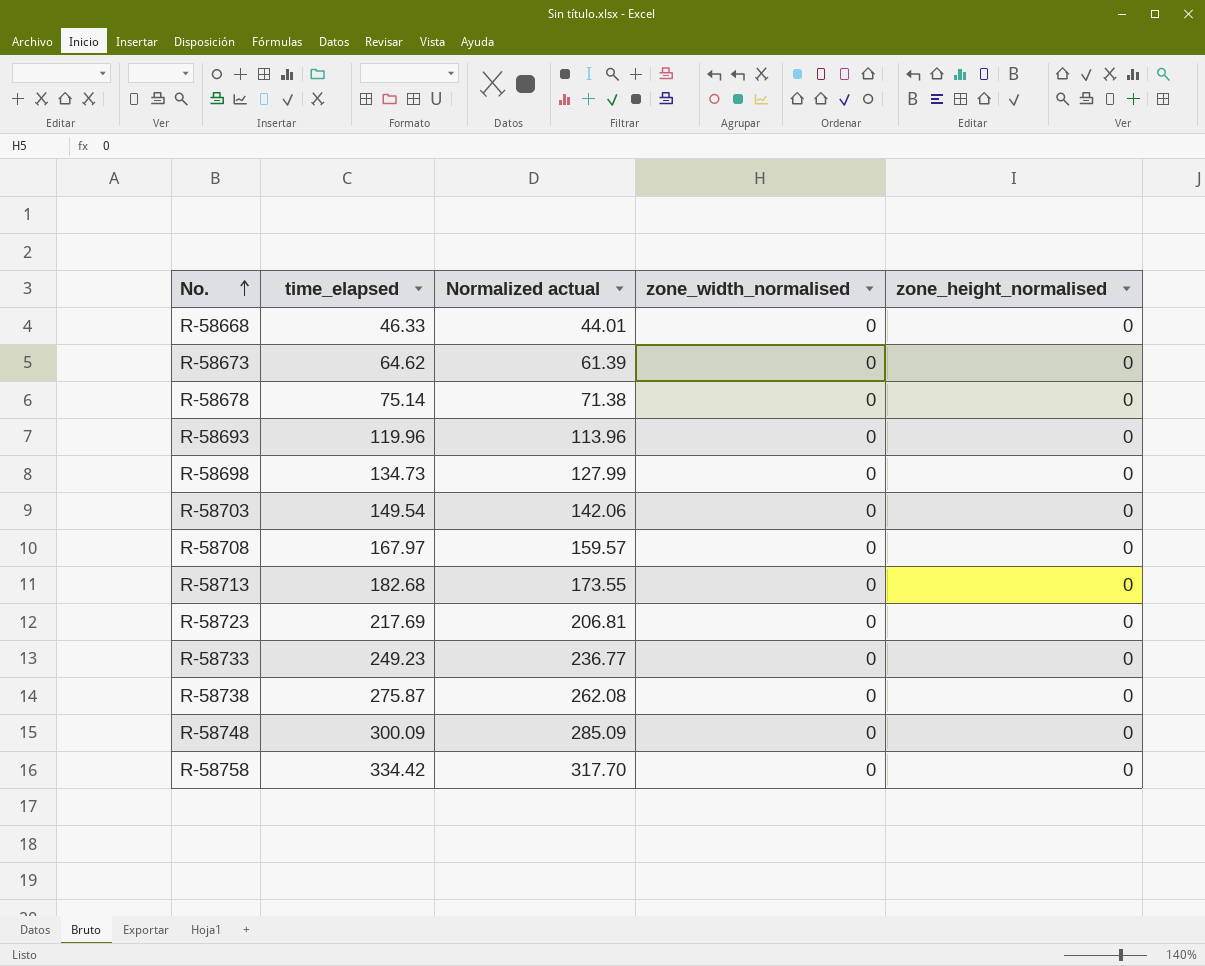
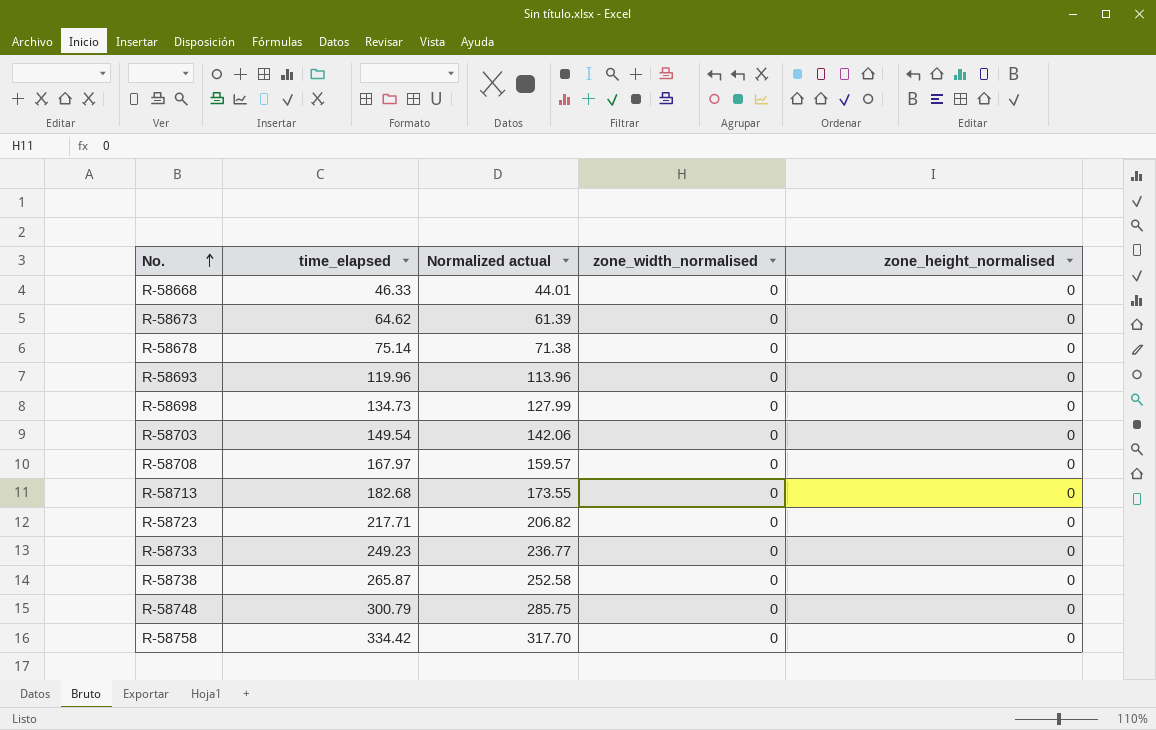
R-58723 | time_elapsed: 217.69 -> 217.71
R-58723 | Normalized actual: 206.81 -> 206.82
R-58738 | time_elapsed: 275.87 -> 265.87
R-58738 | Normalized actual: 262.08 -> 252.58
R-58748 | time_elapsed: 300.09 -> 300.79
R-58748 | Normalized actual: 285.09 -> 285.75

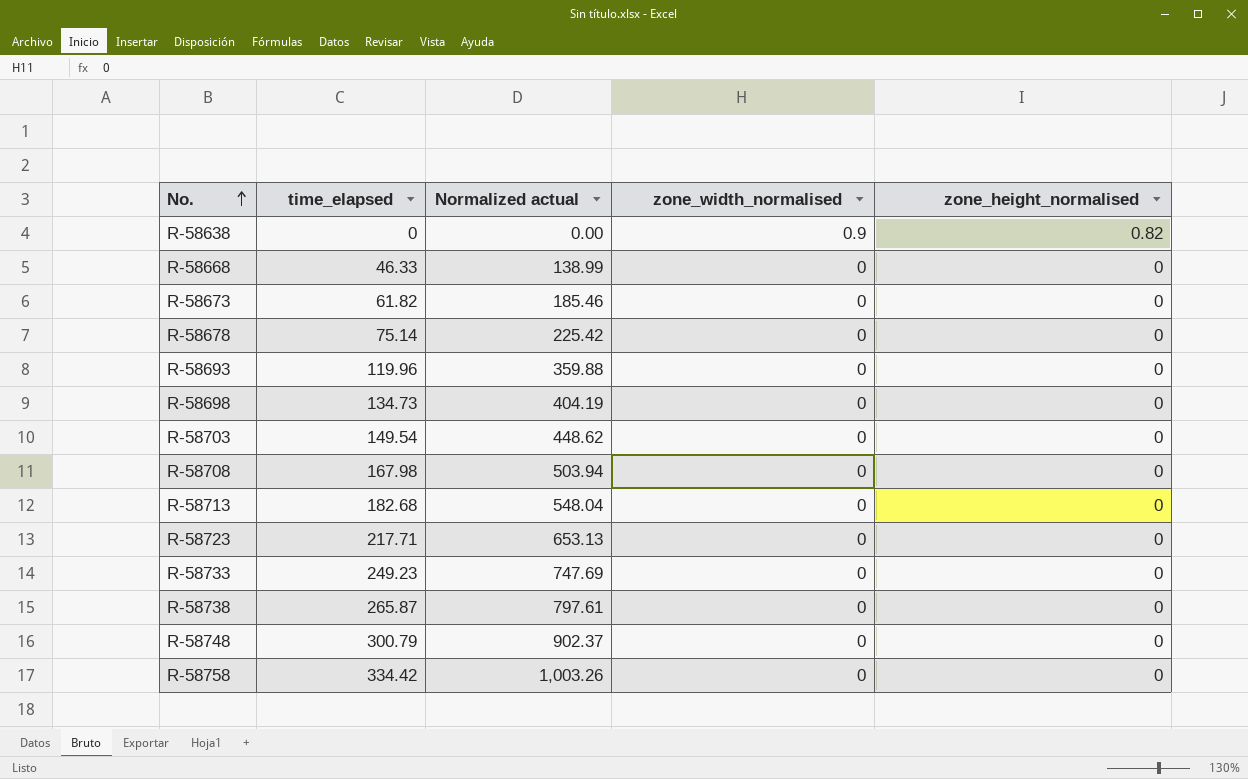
column Normalized actual | formula: [time_elapsed] * 0.95 -> [time_elapsed] * 3
row R-58638: none -> 0 | 0.00 | 0.9 | 0.82
R-58673 | time_elapsed: 64.62 -> 61.82
R-58708 | time_elapsed: 167.97 -> 167.98

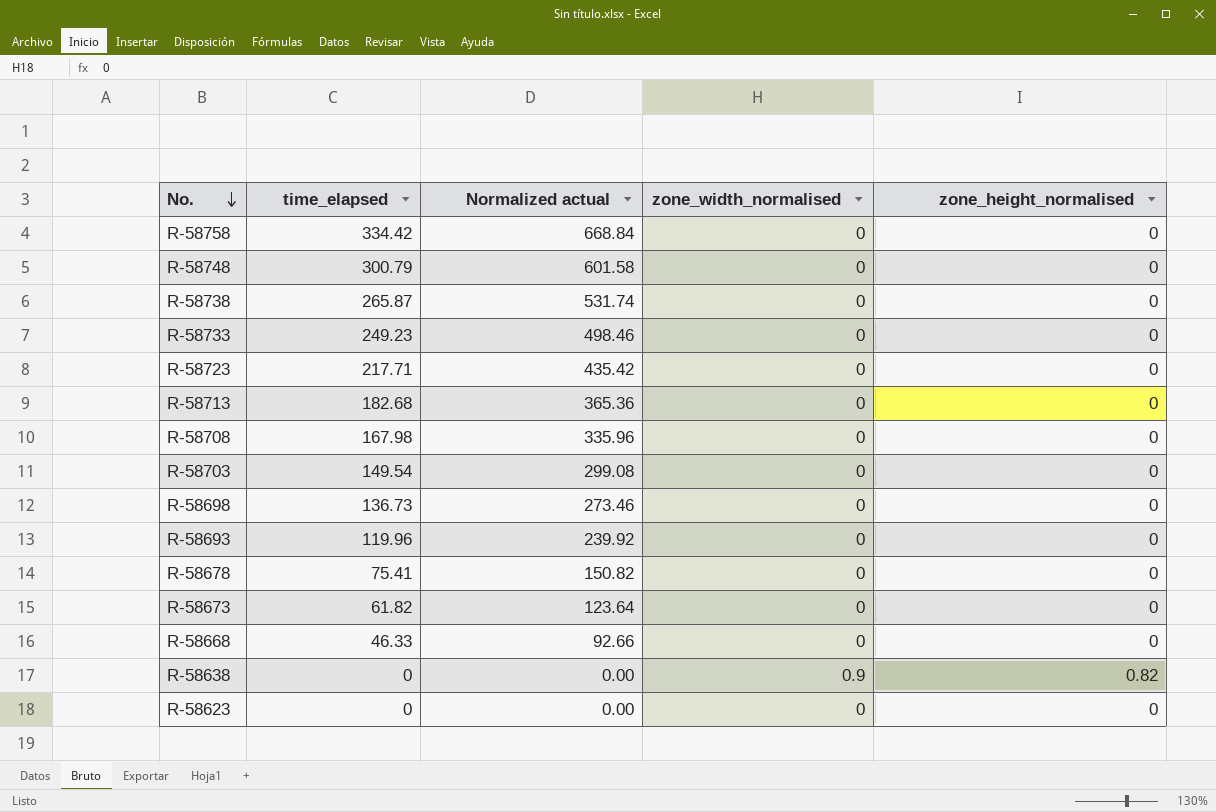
row order: No. ascending -> No. descending
column Normalized actual | formula: [time_elapsed] * 3 -> [time_elapsed] * 2
R-58698 | time_elapsed: 134.73 -> 136.73
R-58678 | time_elapsed: 75.14 -> 75.41
row R-58623: none -> 0 | 0.00 | 0 | 0

